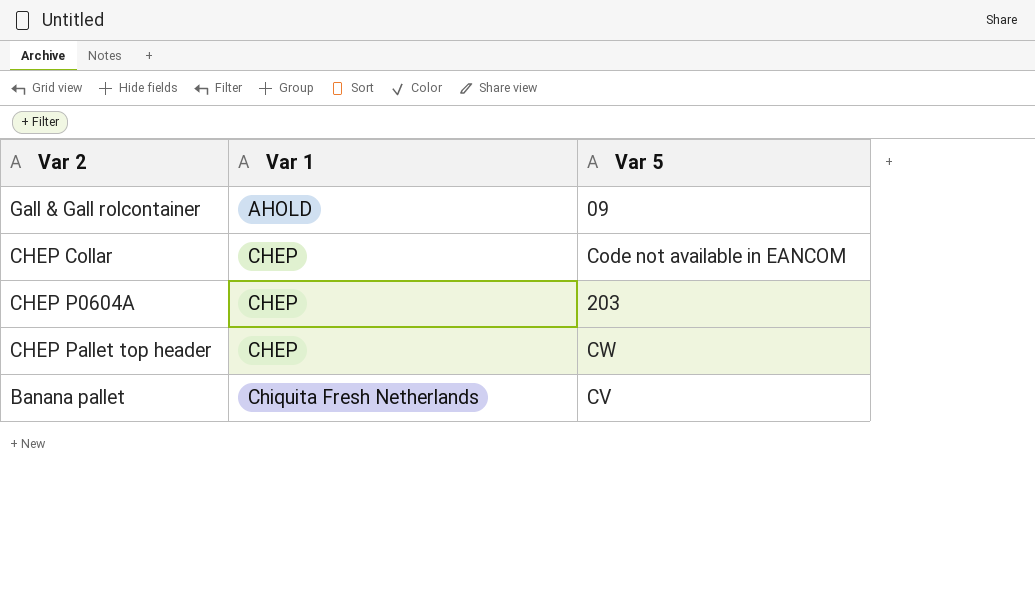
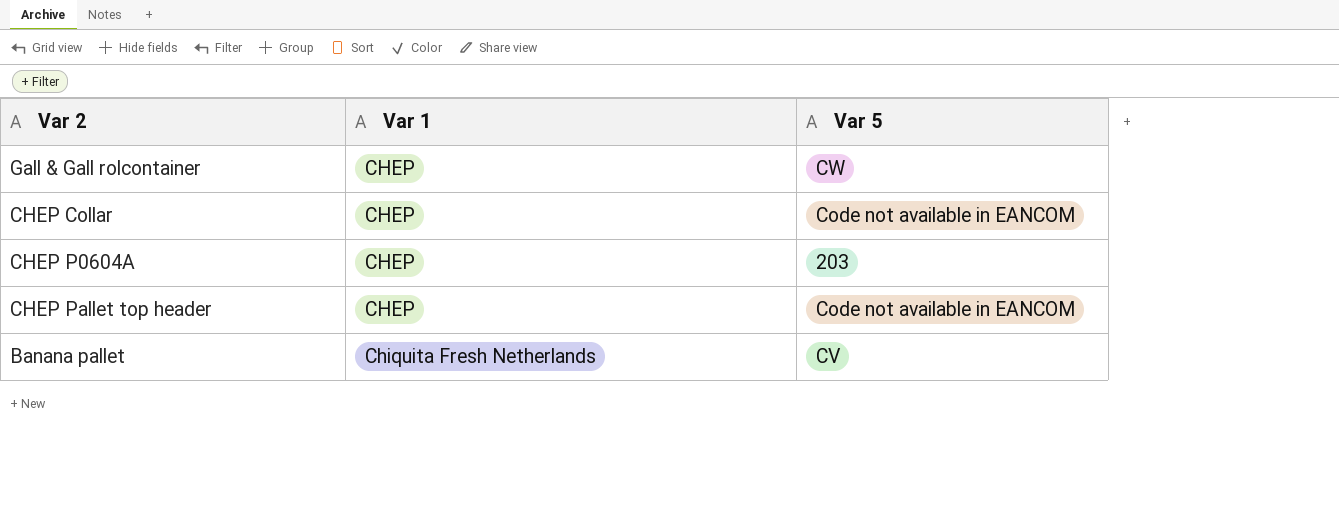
Gall & Gall rolcontainer | Var 1: AHOLD -> CHEP
Gall & Gall rolcontainer | Var 5: 09 -> CW
CHEP Pallet top header | Var 5: CW -> Code not available in EANCOM

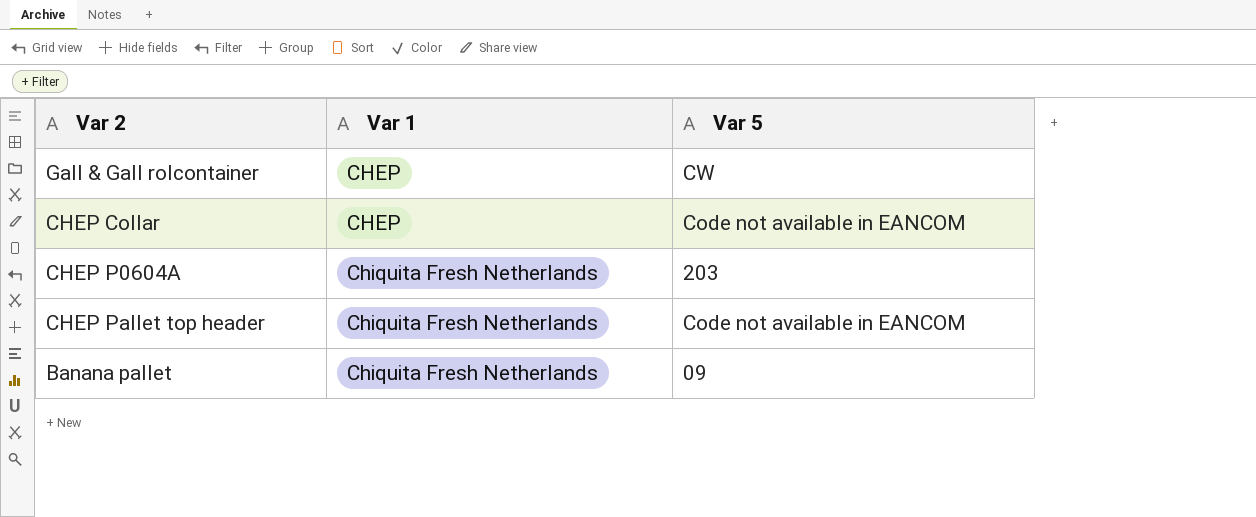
CHEP P0604A | Var 1: CHEP -> Chiquita Fresh Netherlands
CHEP Pallet top header | Var 1: CHEP -> Chiquita Fresh Netherlands
Banana pallet | Var 5: CV -> 09

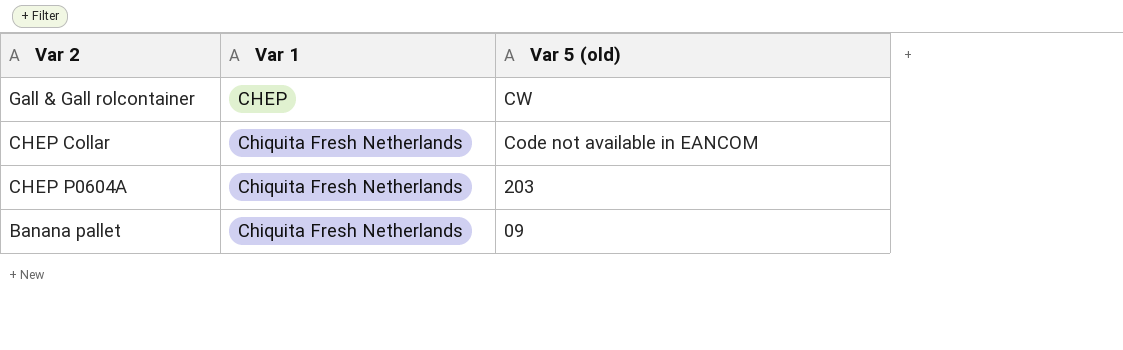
column name: Var 5 -> Var 5 (old)
row CHEP Pallet top header: Chiquita Fresh Netherlands | Code not available in EANCOM -> none
CHEP Collar | Var 1: CHEP -> Chiquita Fresh Netherlands

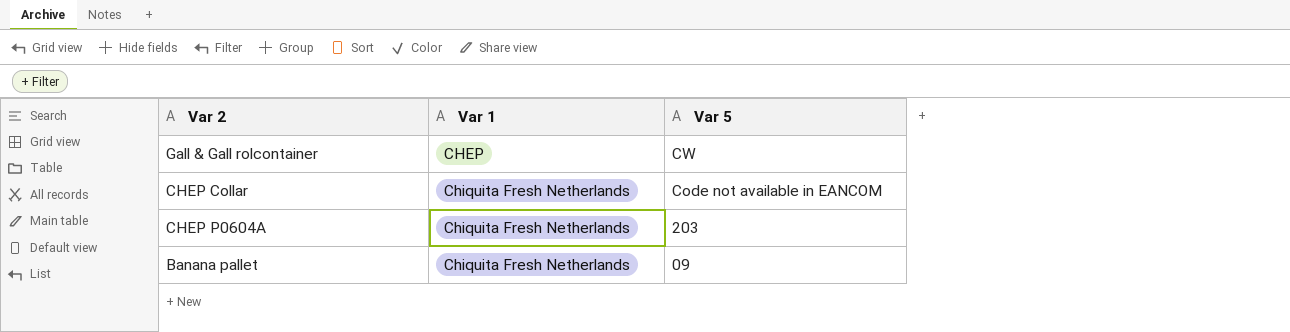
column name: Var 5 (old) -> Var 5

